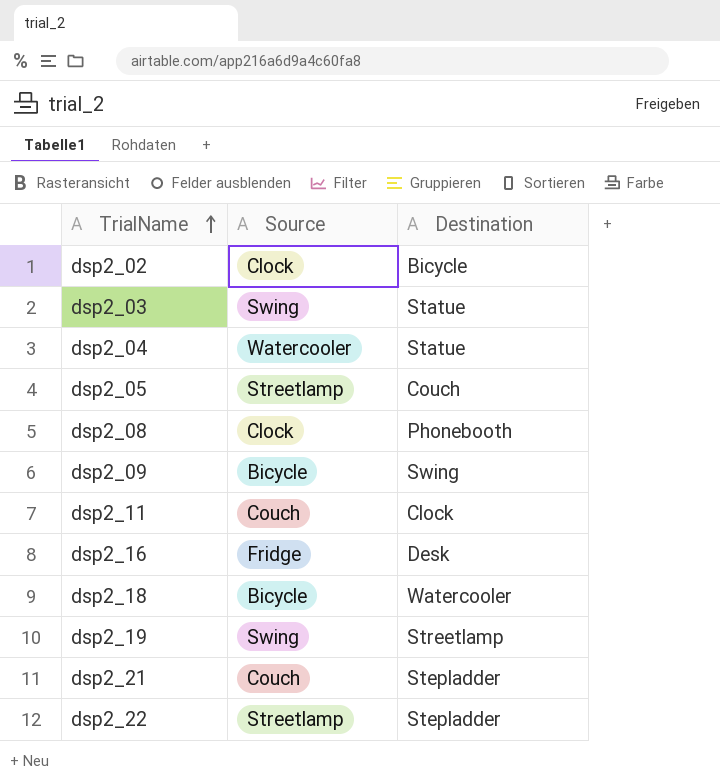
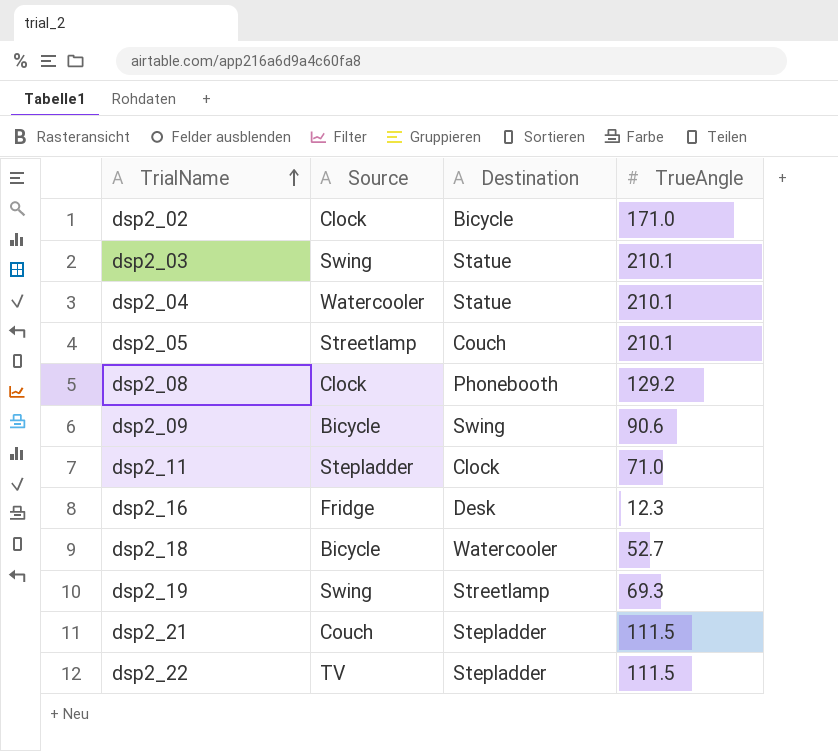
column TrueAngle | position: none -> 4
dsp2_11 | Source: Couch -> Stepladder
dsp2_22 | Source: Streetlamp -> TV

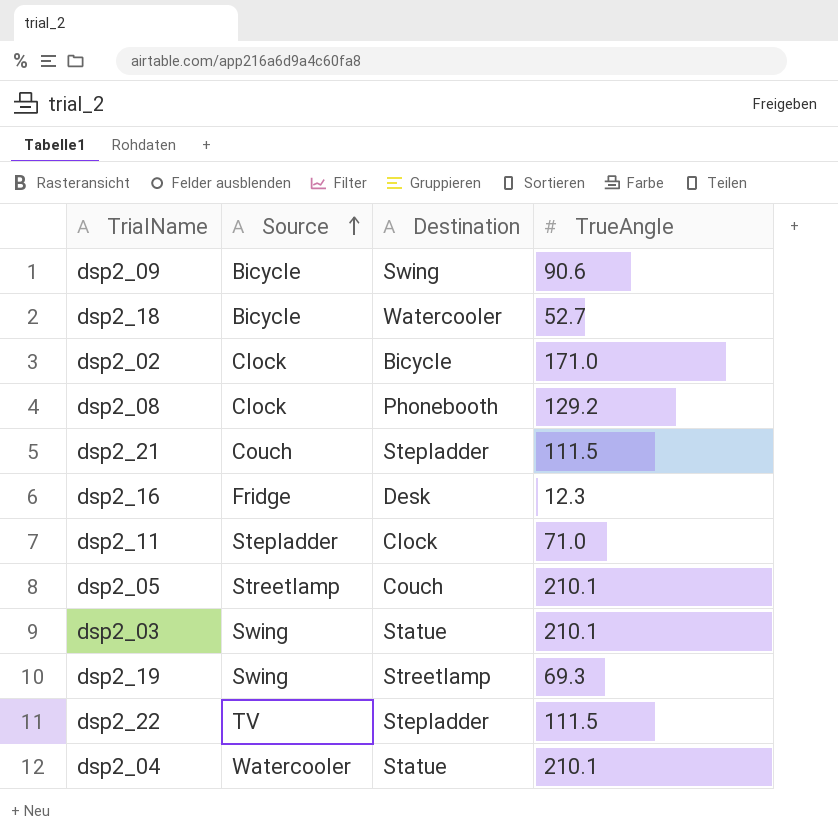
row order: TrialName ascending -> Source ascending

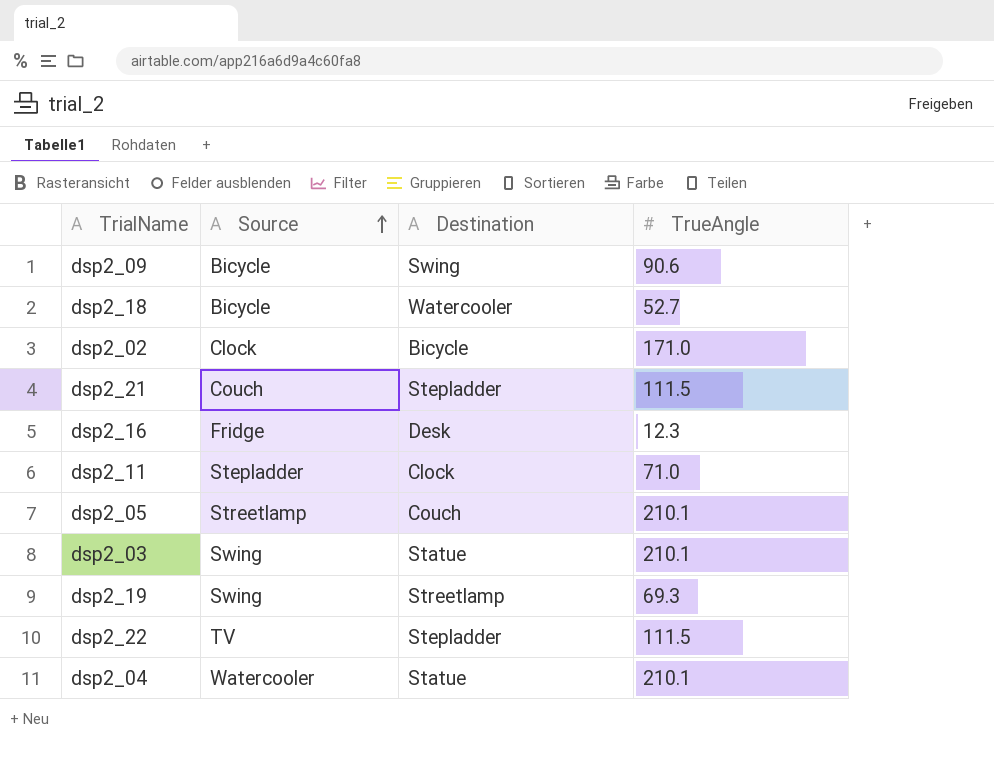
row dsp2_08: Clock | Phonebooth | 129.2 -> none

